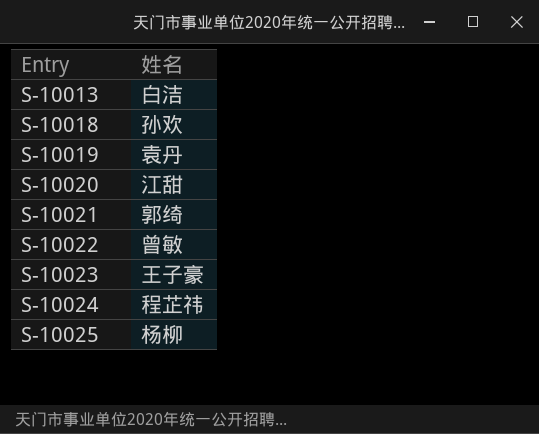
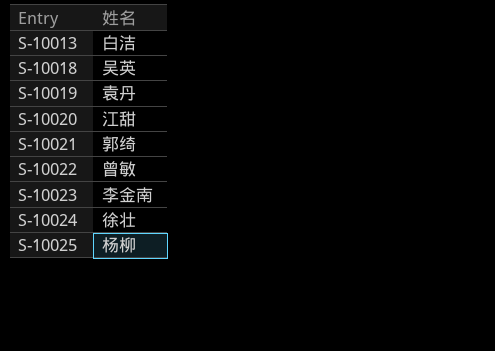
S-10018 | 姓名: 孙欢 -> 吴英
S-10023 | 姓名: 王子豪 -> 李金南
S-10024 | 姓名: 程芷祎 -> 徐壮

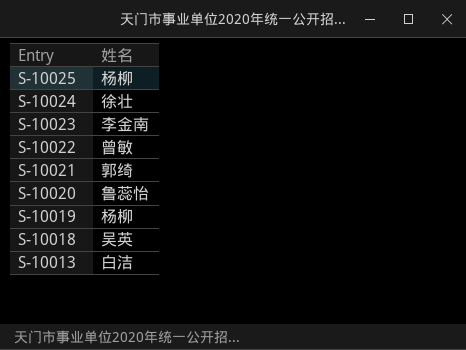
row order: Entry ascending -> Entry descending
S-10020 | 姓名: 江甜 -> 鲁蕊怡
S-10019 | 姓名: 袁丹 -> 杨柳

